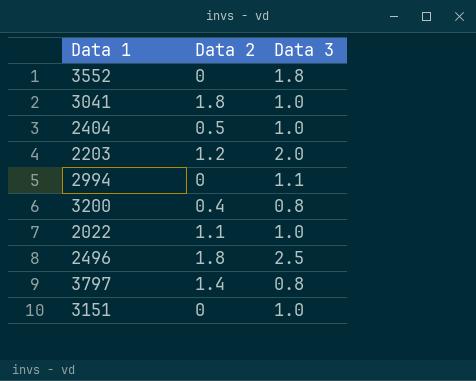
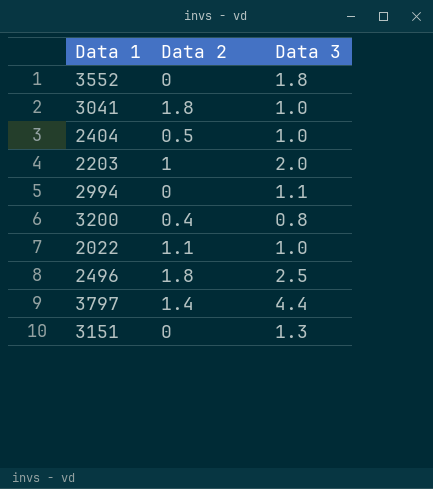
2203 | Data 2: 1.2 -> 1
3797 | Data 3: 0.8 -> 4.4
3151 | Data 3: 1.0 -> 1.3

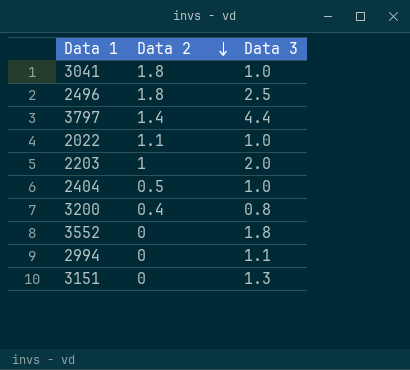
row order: none -> Data 2 descending

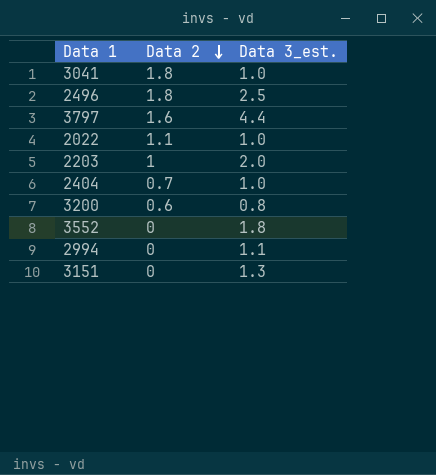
column name: Data 3 -> Data 3_est.
3797 | Data 2: 1.4 -> 1.6
2404 | Data 2: 0.5 -> 0.7
3200 | Data 2: 0.4 -> 0.6

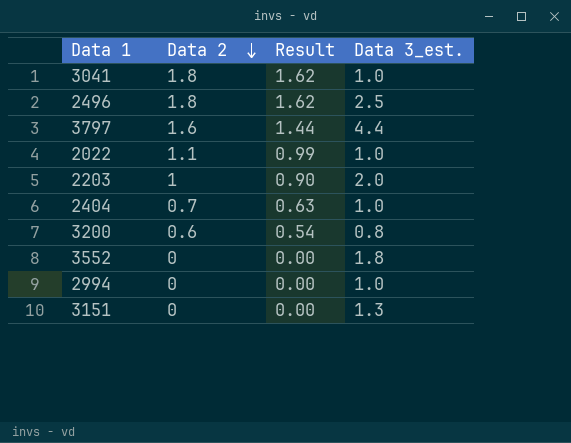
column Result | formula: none -> [Data 2] * 0.9
2994 | Data 3_est.: 1.1 -> 1.0

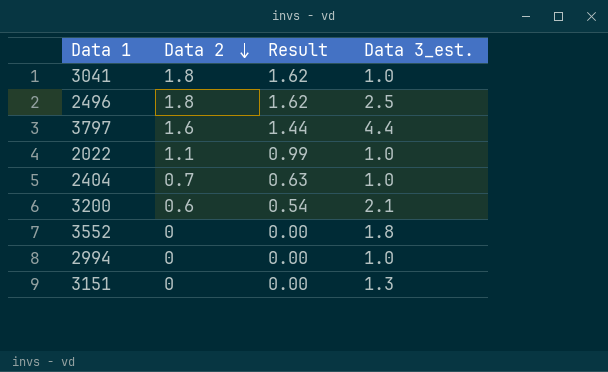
row 2203: 1 | 0.90 | 2.0 -> none
3200 | Data 3_est.: 0.8 -> 2.1

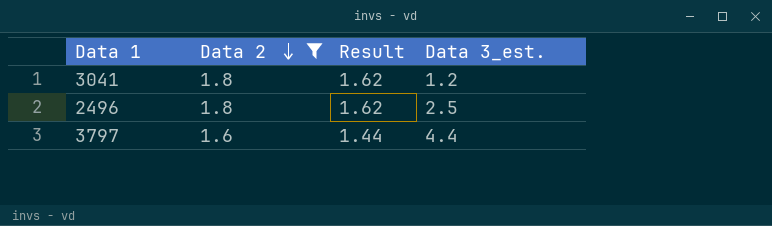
filter: none -> Data 2 >= 1.6
3041 | Data 3_est.: 1.0 -> 1.2

